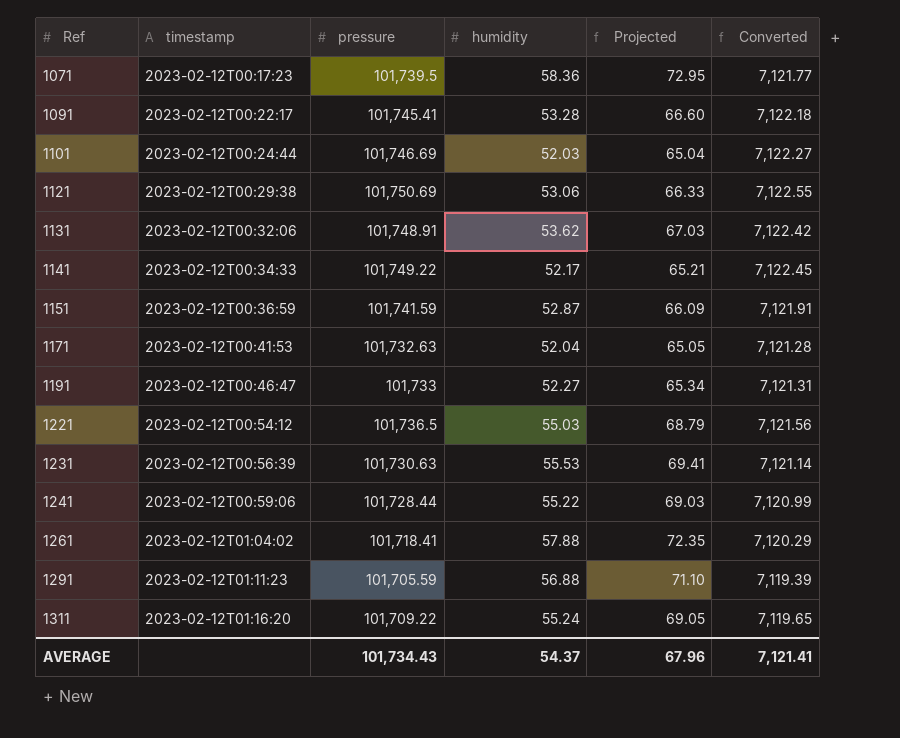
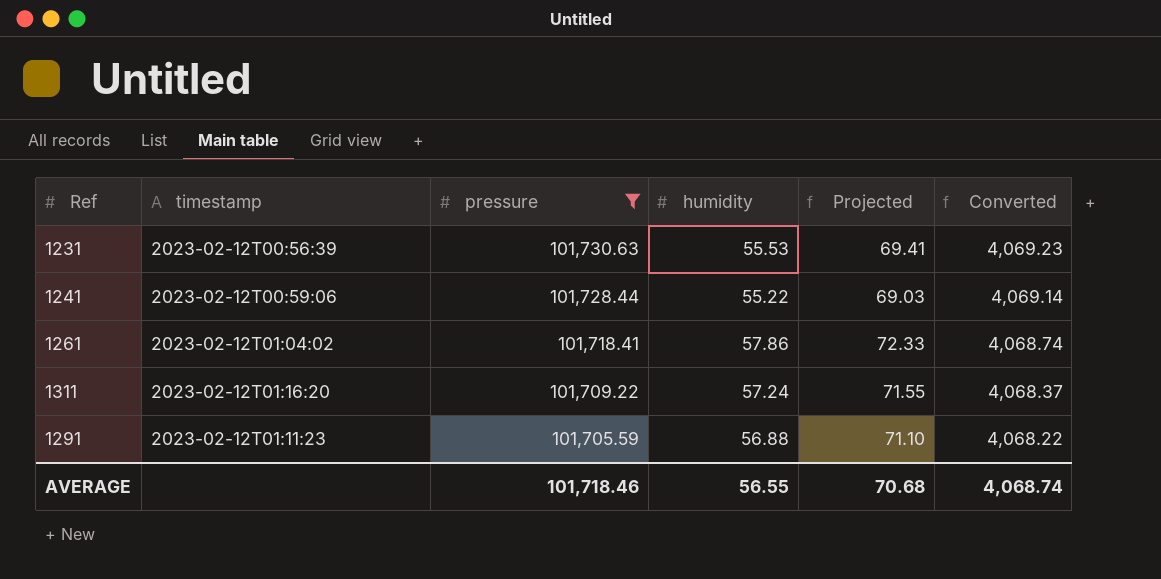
filter: none -> pressure <= 101,730.63
row order: Ref ascending -> pressure descending
column Converted | formula: [pressure] * 0.07 -> [pressure] * 0.04
1261 | humidity: 57.88 -> 57.86
1261 | Projected: 72.35 -> 72.33
1311 | humidity: 55.24 -> 57.24
1311 | Projected: 69.05 -> 71.55
AVERAGE | pressure: 101,734.43 -> 101,718.46
AVERAGE | humidity: 54.37 -> 56.55
AVERAGE | Projected: 67.96 -> 70.68
AVERAGE | Converted: 7,121.41 -> 4,068.74

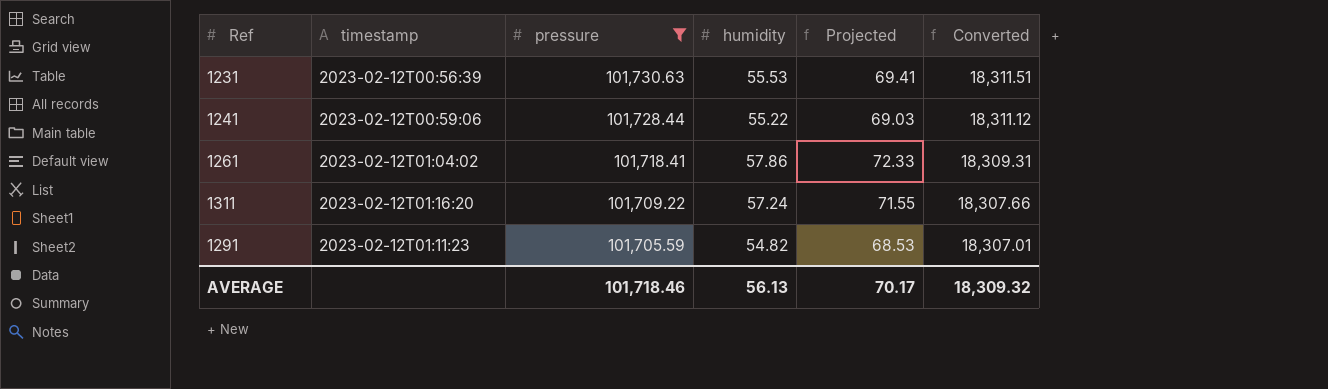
column Converted | formula: [pressure] * 0.04 -> [pressure] * 0.18
1291 | humidity: 56.88 -> 54.82
1291 | Projected: 71.10 -> 68.53
AVERAGE | humidity: 56.55 -> 56.13
AVERAGE | Projected: 70.68 -> 70.17
AVERAGE | Converted: 4,068.74 -> 18,309.32

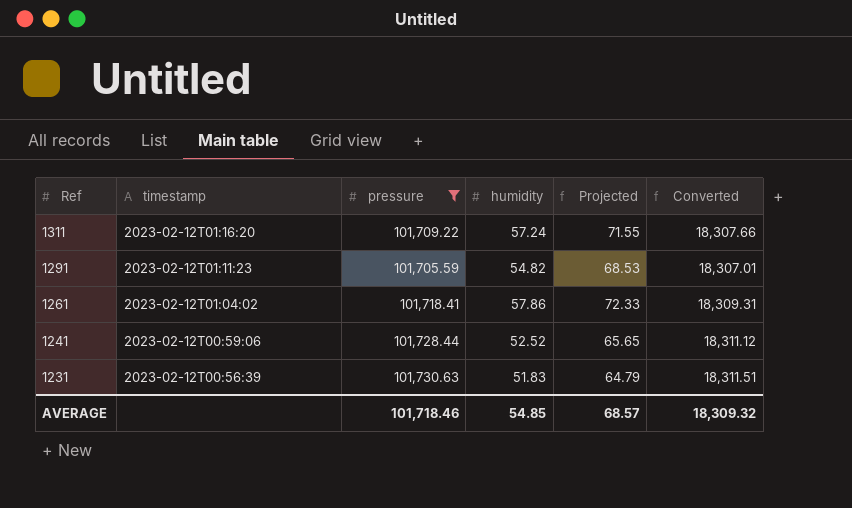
row order: pressure descending -> Ref descending
1241 | humidity: 55.22 -> 52.52
1241 | Projected: 69.03 -> 65.65
1231 | humidity: 55.53 -> 51.83
1231 | Projected: 69.41 -> 64.79
AVERAGE | humidity: 56.13 -> 54.85
AVERAGE | Projected: 70.17 -> 68.57

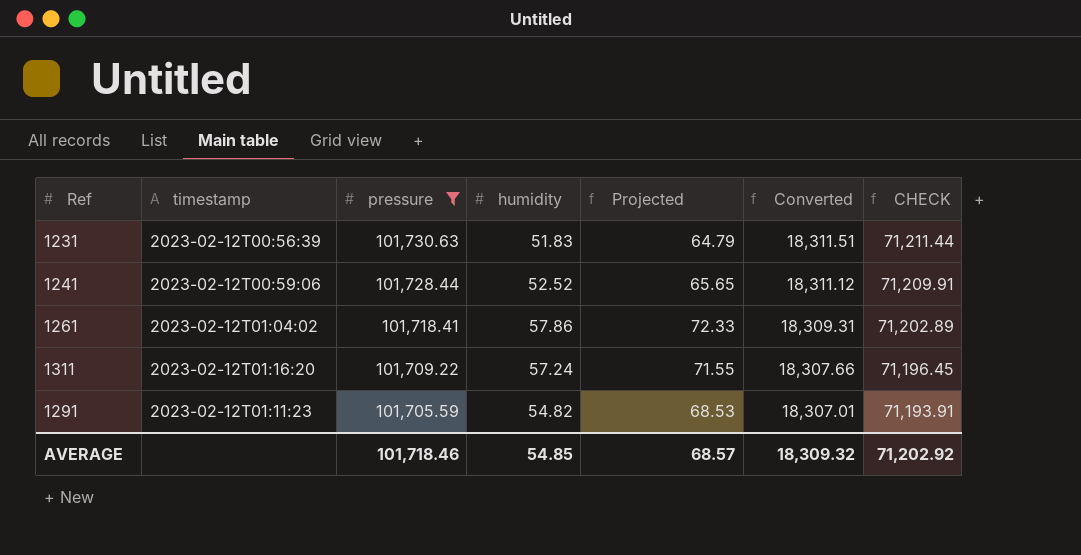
row order: Ref descending -> pressure descending
column CHECK | formula: none -> [pressure] * 0.7

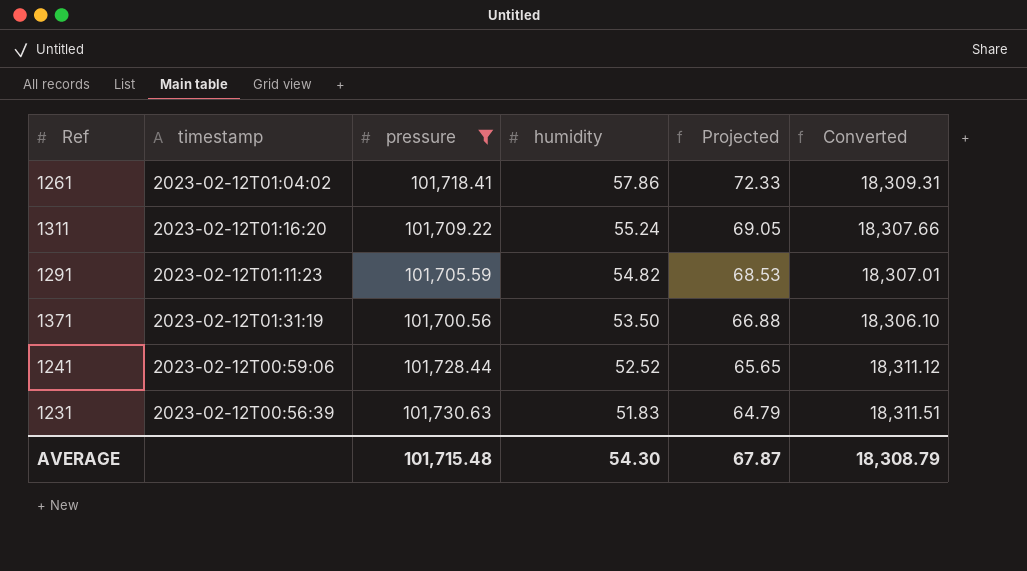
row order: pressure descending -> humidity descending
column CHECK | formula: [pressure] * 0.7 -> none
1311 | humidity: 57.24 -> 55.24
1311 | Projected: 71.55 -> 69.05
row 1371: none -> 2023-02-12T01:31:19 | 101,700.56 | 53.50 | 66.88 | 18,306.10
AVERAGE | pressure: 101,718.46 -> 101,715.48
AVERAGE | humidity: 54.85 -> 54.30
AVERAGE | Projected: 68.57 -> 67.87
AVERAGE | Converted: 18,309.32 -> 18,308.79

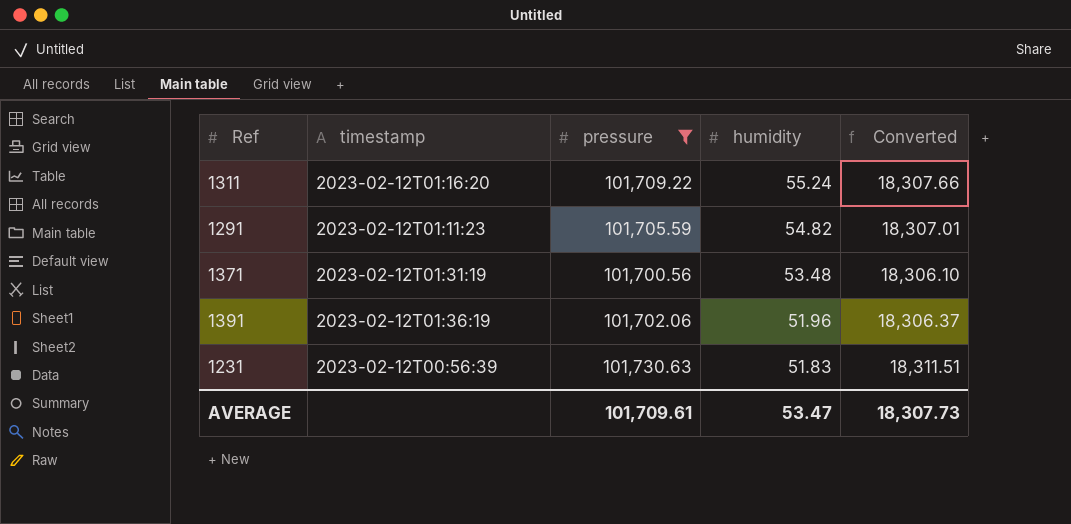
column Projected | formula: [humidity] * 1.25 -> none
row 1261: 2023-02-12T01:04:02 | 101,718.41 | 57.86 | 72.33 | 18,309.31 -> none
row 1241: 2023-02-12T00:59:06 | 101,728.44 | 52.52 | 65.65 | 18,311.12 -> none
1371 | humidity: 53.50 -> 53.48
row 1391: none -> 2023-02-12T01:36:19 | 101,702.06 | 51.96 | 18,306.37
AVERAGE | pressure: 101,715.48 -> 101,709.61
AVERAGE | humidity: 54.30 -> 53.47
AVERAGE | Converted: 18,308.79 -> 18,307.73

